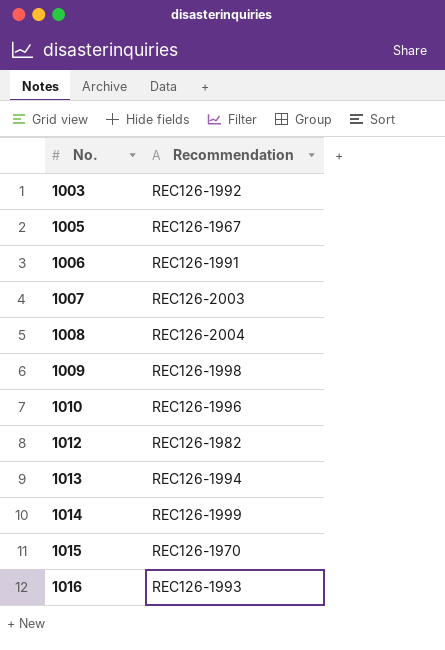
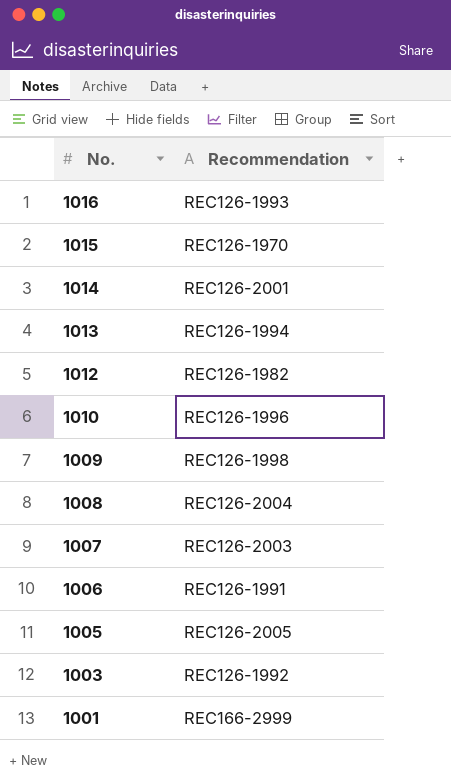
row order: No. ascending -> No. descending
1014 | Recommendation: REC126-1999 -> REC126-2001
1005 | Recommendation: REC126-1967 -> REC126-2005
row 1001: none -> REC166-2999

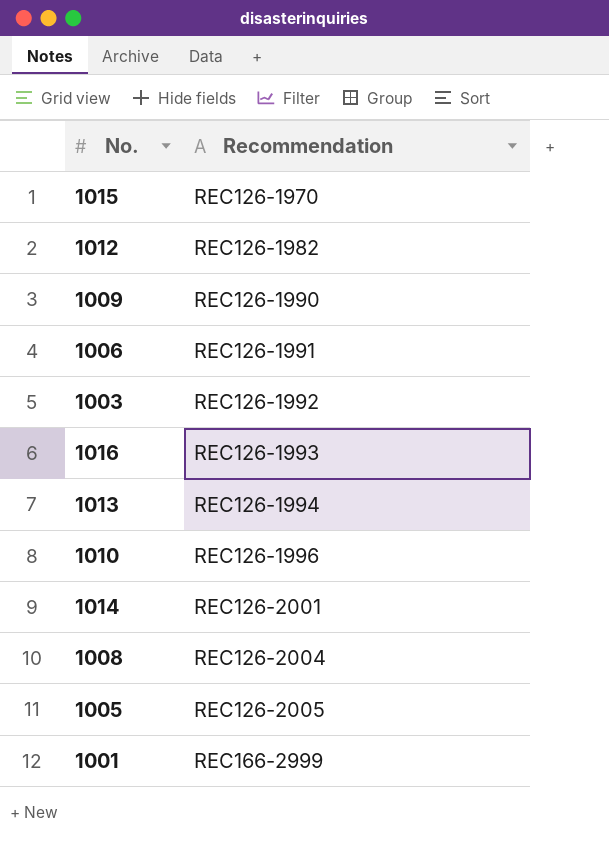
row order: No. descending -> Recommendation ascending
row 1007: REC126-2003 -> none
1009 | Recommendation: REC126-1998 -> REC126-1990

